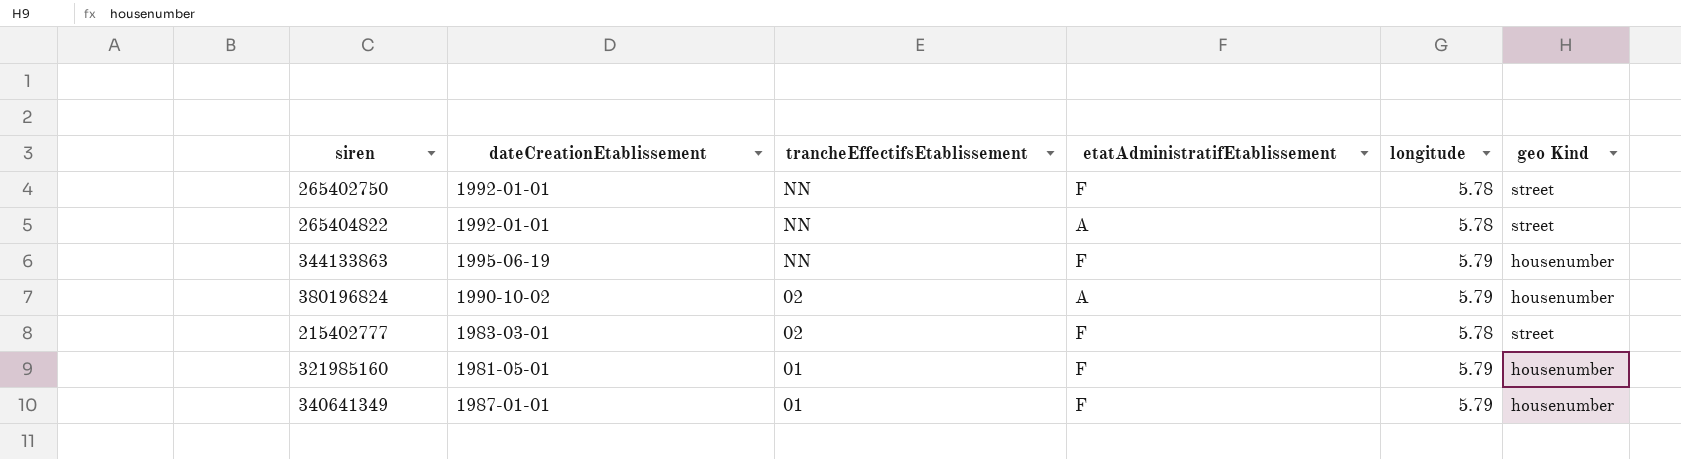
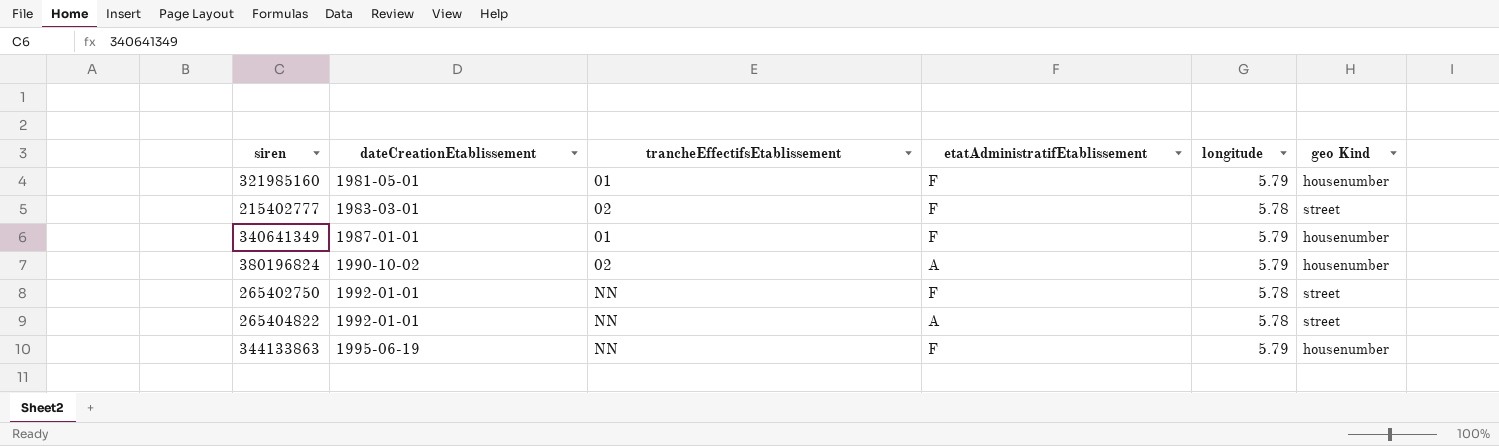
row order: trancheEffectifsEtablissement descending -> dateCreationEtablissement ascending

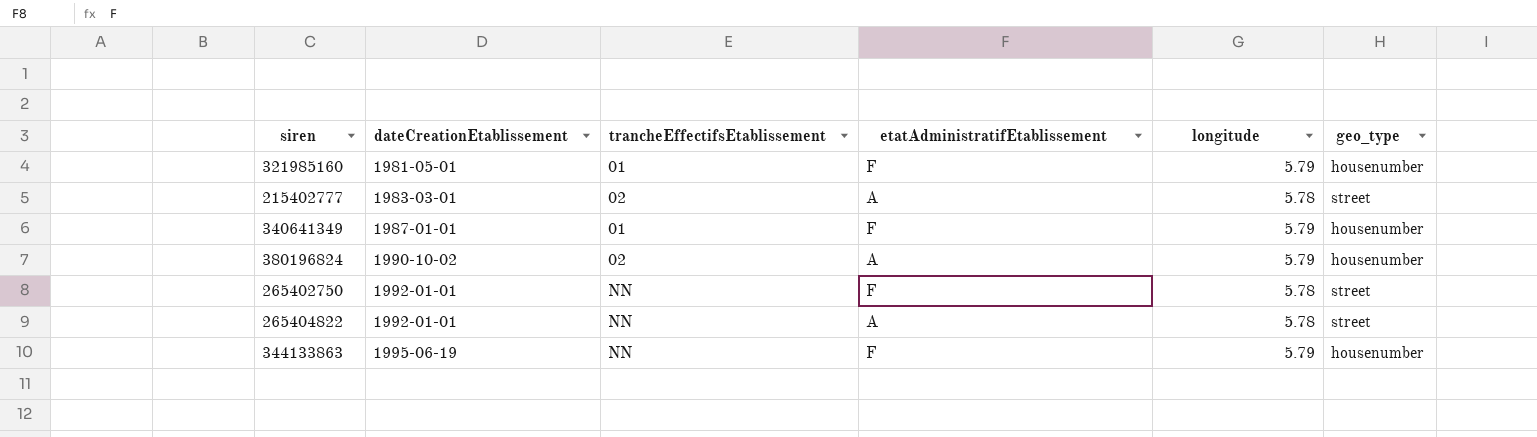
column name: geo Kind -> geo_type
215402777 | etatAdministratifEtablissement: F -> A

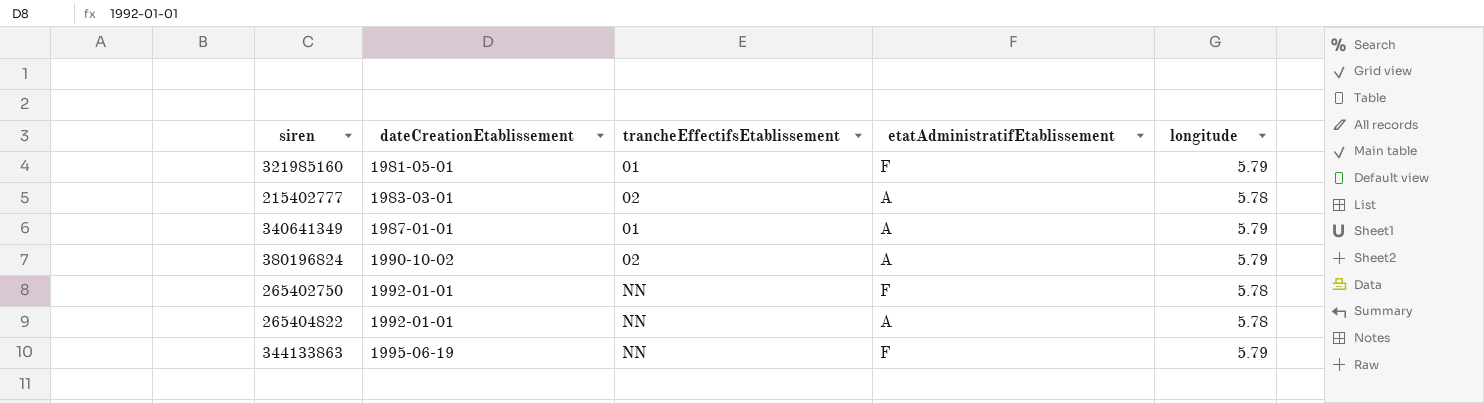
column geo_type | position: 6 -> none
340641349 | etatAdministratifEtablissement: F -> A

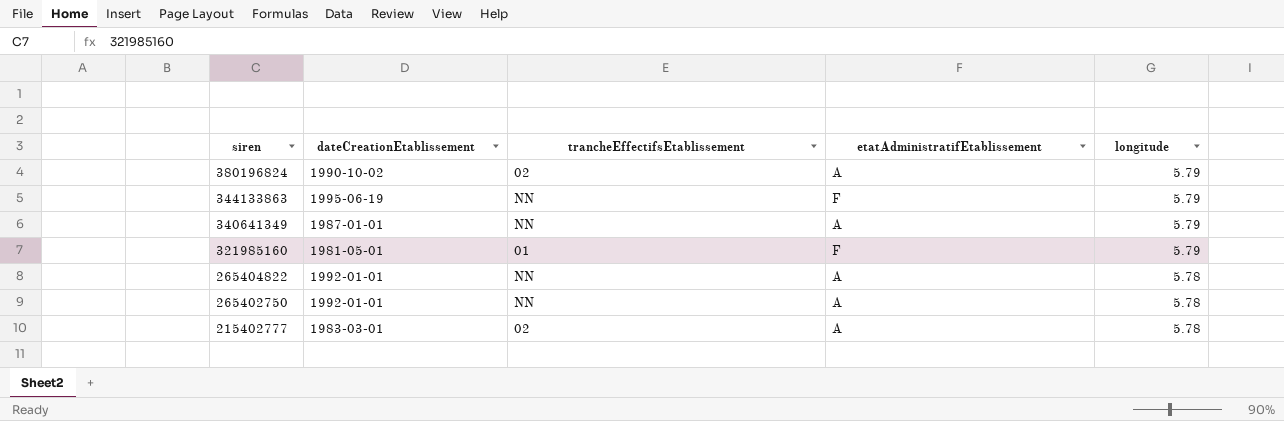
row order: dateCreationEtablissement ascending -> siren descending
340641349 | trancheEffectifsEtablissement: 01 -> NN
265402750 | etatAdministratifEtablissement: F -> A

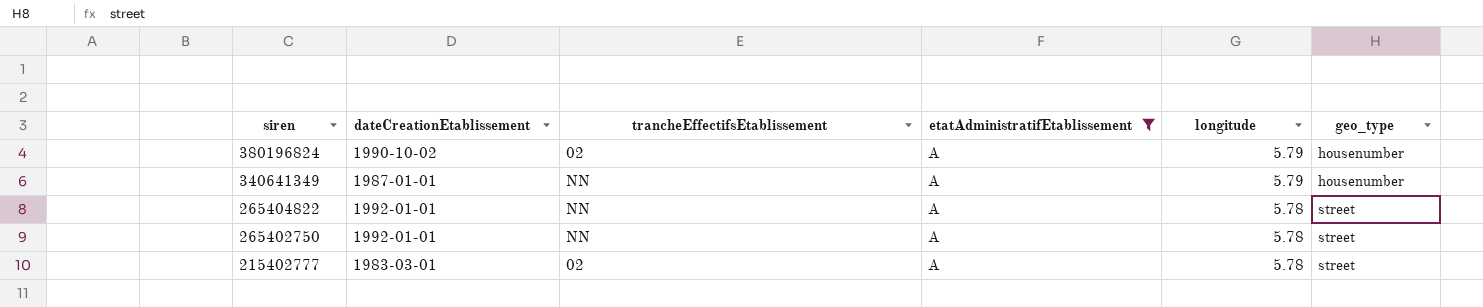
filter: none -> etatAdministratifEtablissement = A
column geo_type | position: none -> 6

